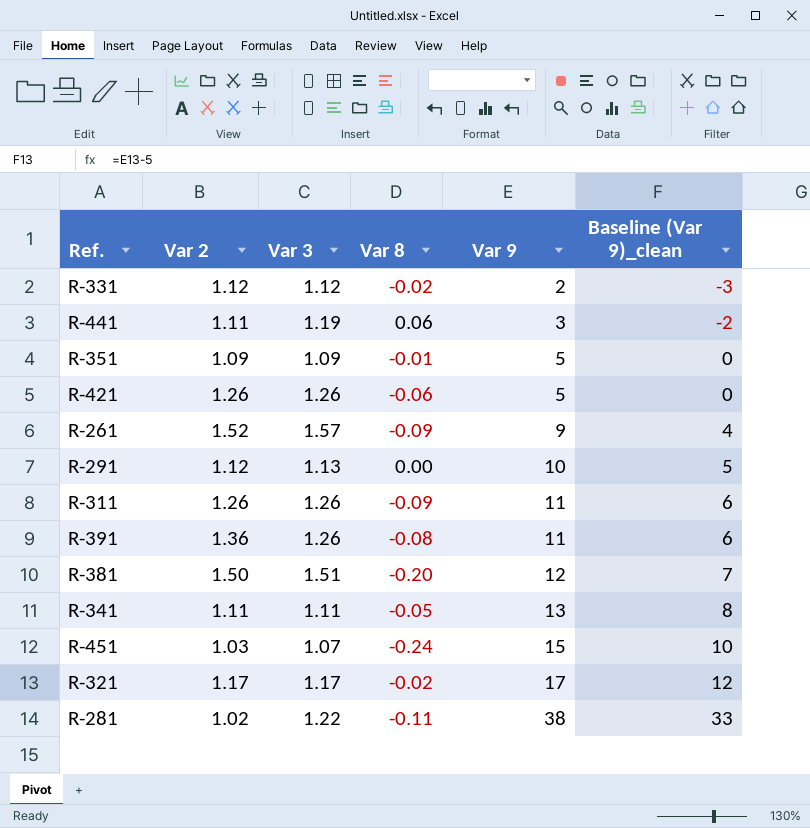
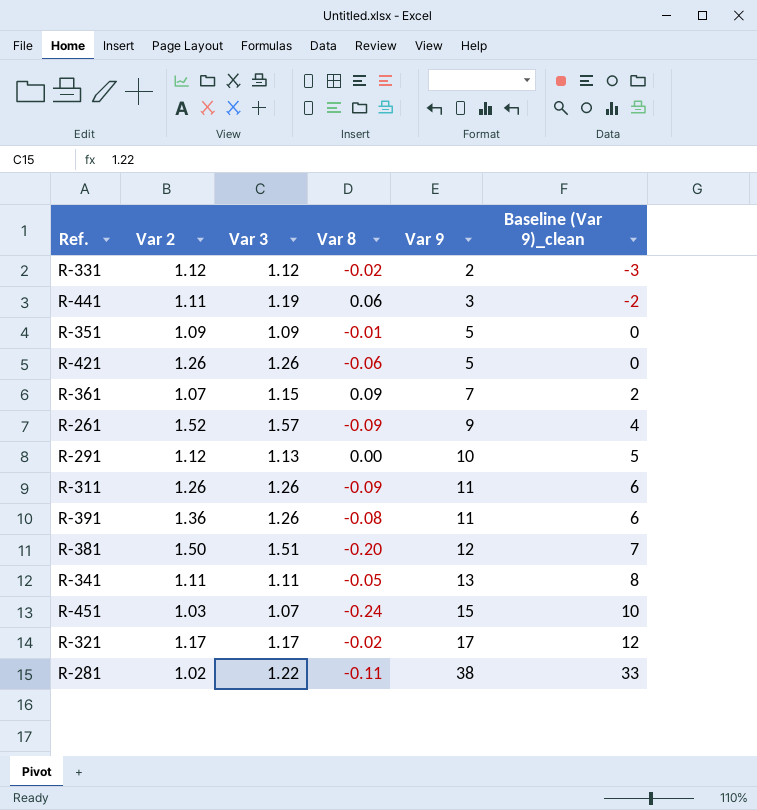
row R-361: none -> 1.07 | 1.15 | 0.09 | 7 | 2

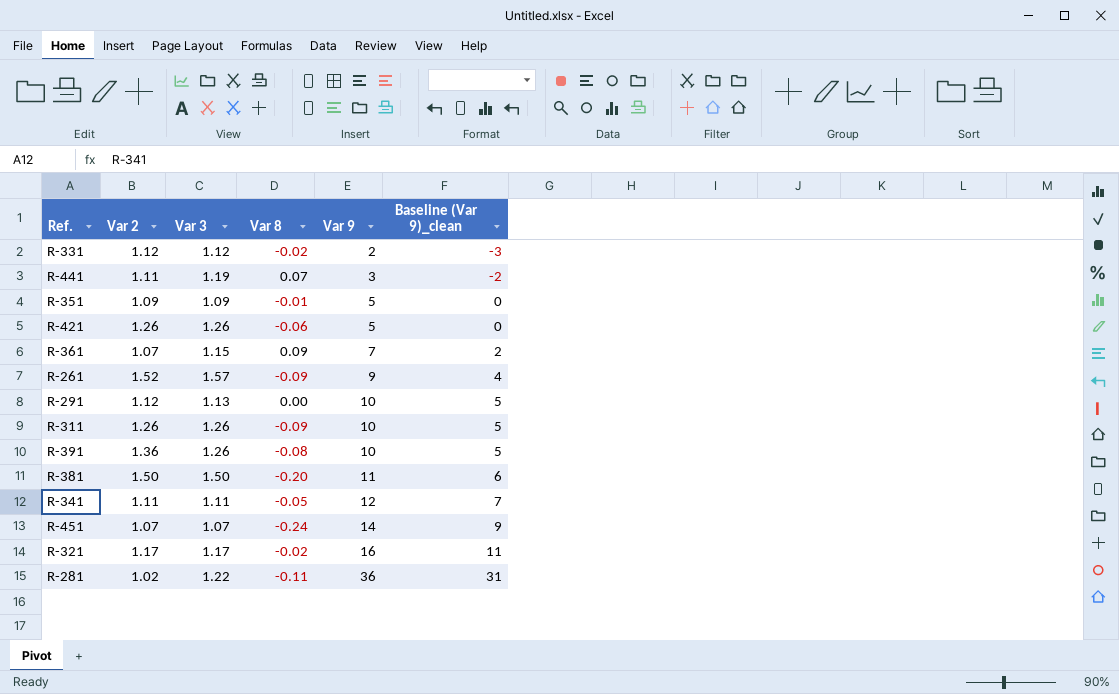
R-441 | Var 8: 0.06 -> 0.07
R-311 | Var 9: 11 -> 10
R-311 | Baseline (Var 9)_clean: 6 -> 5
R-391 | Var 9: 11 -> 10
R-391 | Baseline (Var 9)_clean: 6 -> 5
R-381 | Var 3: 1.51 -> 1.50
R-381 | Var 9: 12 -> 11
R-381 | Baseline (Var 9)_clean: 7 -> 6
R-341 | Var 9: 13 -> 12
R-341 | Baseline (Var 9)_clean: 8 -> 7
R-451 | Var 2: 1.03 -> 1.07
R-451 | Var 9: 15 -> 14
R-451 | Baseline (Var 9)_clean: 10 -> 9
R-321 | Var 9: 17 -> 16
R-321 | Baseline (Var 9)_clean: 12 -> 11
R-281 | Var 9: 38 -> 36
R-281 | Baseline (Var 9)_clean: 33 -> 31

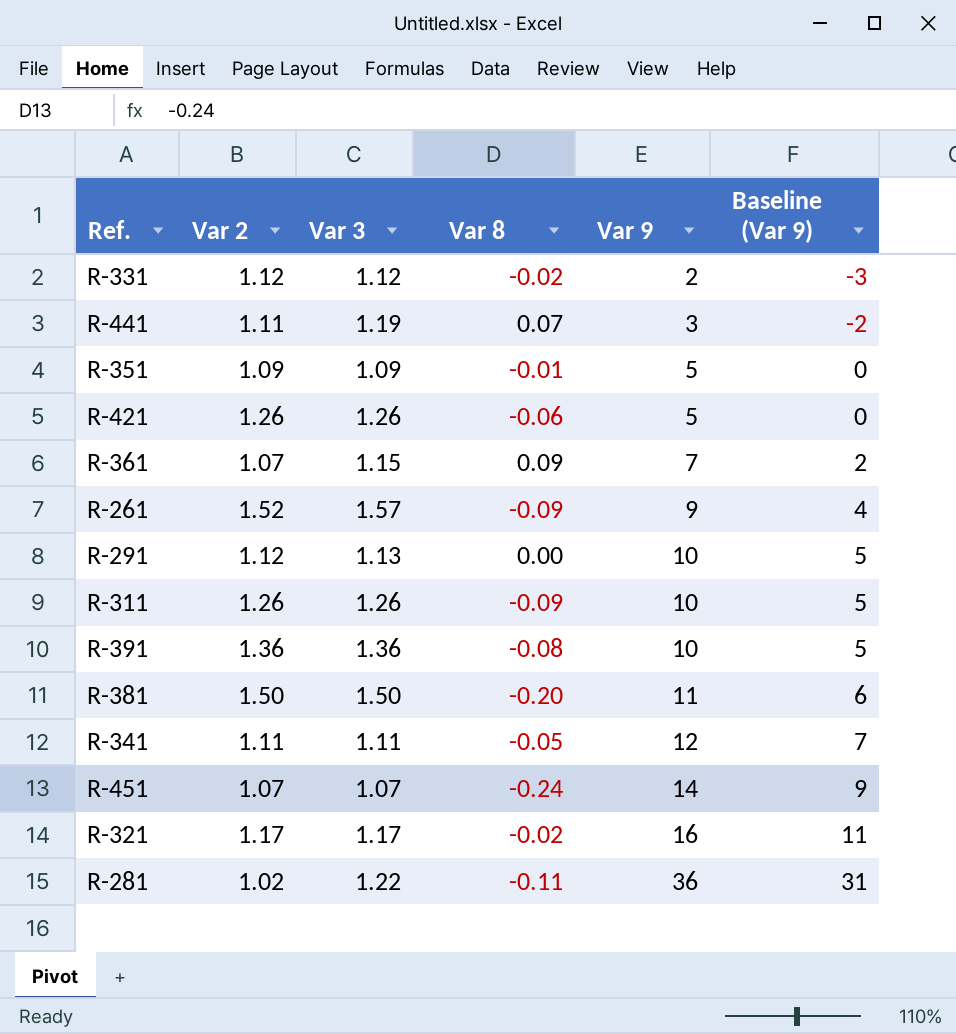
column name: Baseline (Var 9)_clean -> Baseline (Var 9)
R-391 | Var 3: 1.26 -> 1.36

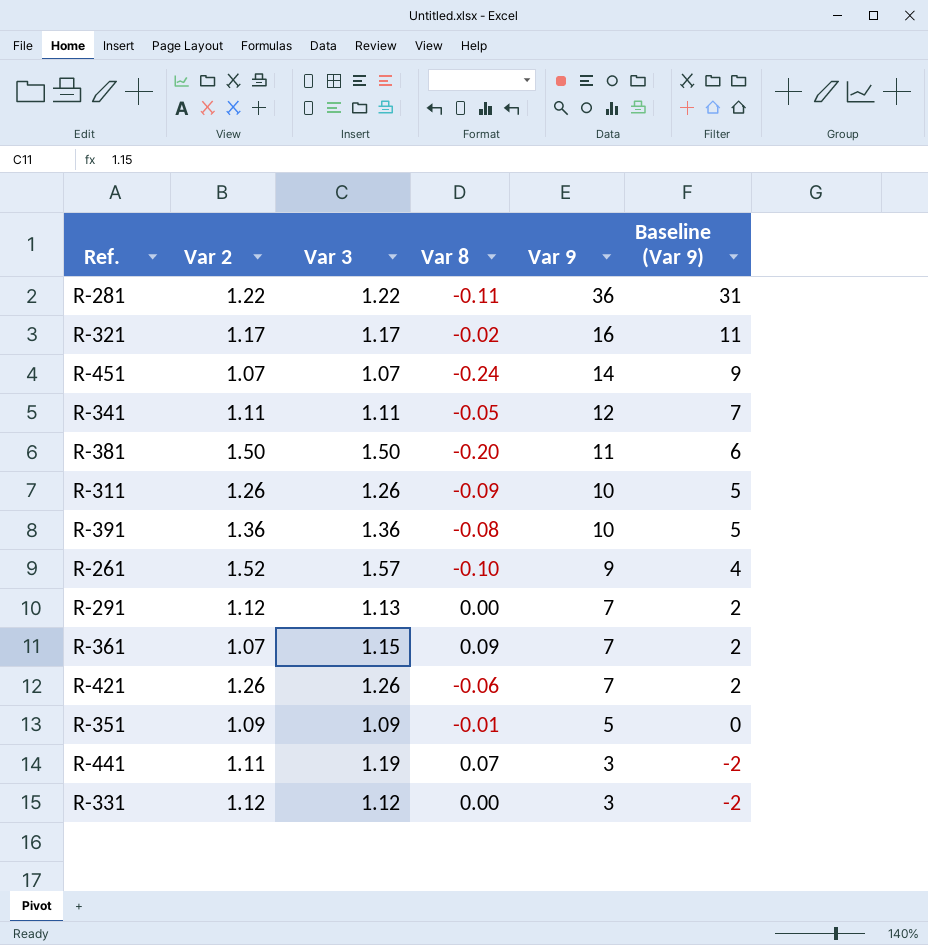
row order: Var 9 ascending -> Var 9 descending
R-281 | Var 2: 1.02 -> 1.22
R-261 | Var 8: -0.09 -> -0.10
R-291 | Var 9: 10 -> 7
R-291 | Baseline (Var 9): 5 -> 2
R-421 | Var 9: 5 -> 7
R-421 | Baseline (Var 9): 0 -> 2
R-331 | Var 8: -0.02 -> 0.00
R-331 | Var 9: 2 -> 3
R-331 | Baseline (Var 9): -3 -> -2

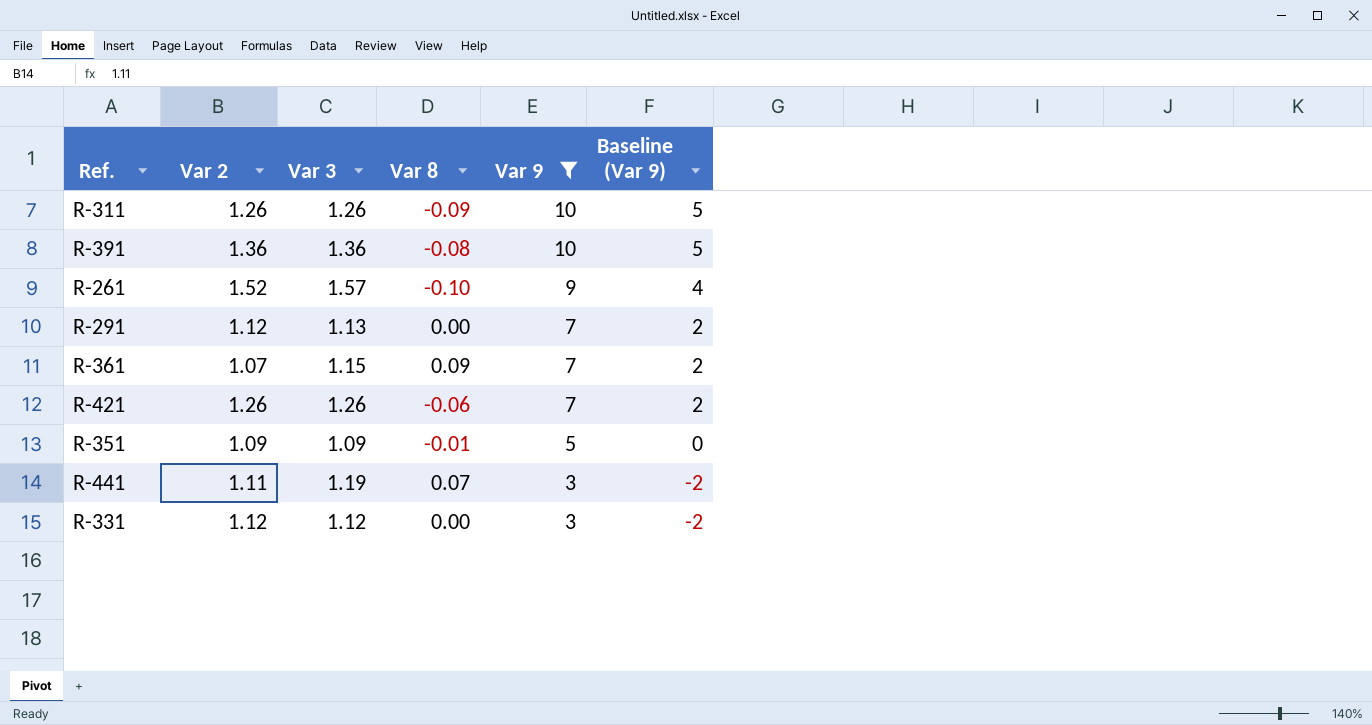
filter: none -> Var 9 <= 10

